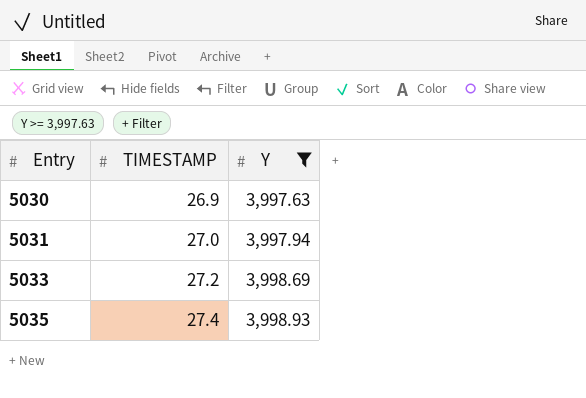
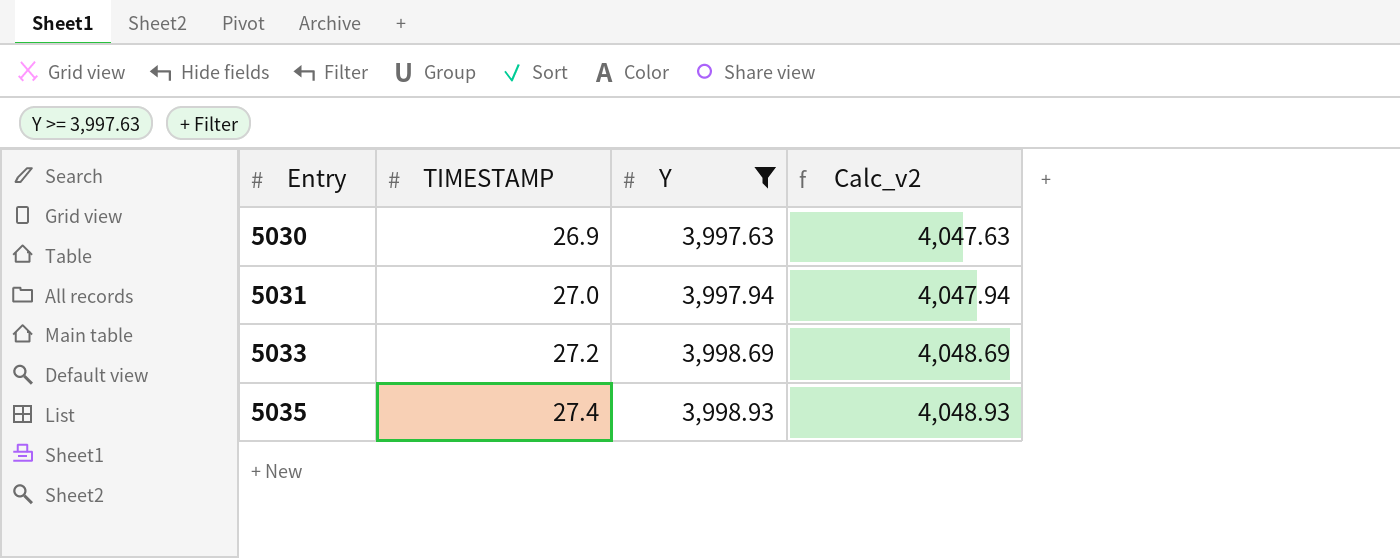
column Calc_v2 | formula: none -> [Y] + 50

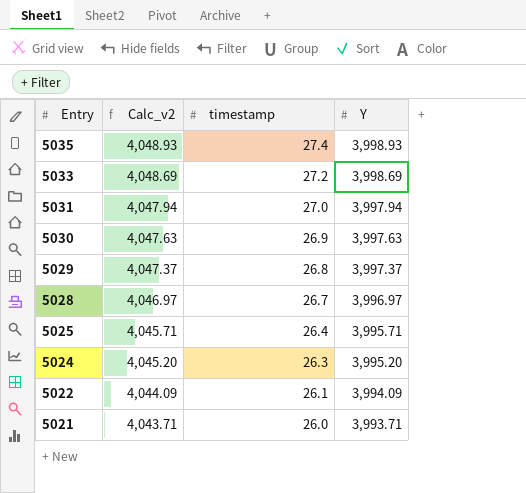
filter: Y >= 3,997.63 -> none
row order: Entry ascending -> Entry descending
column Calc_v2 | position: 4 -> 2
column name: TIMESTAMP -> timestamp

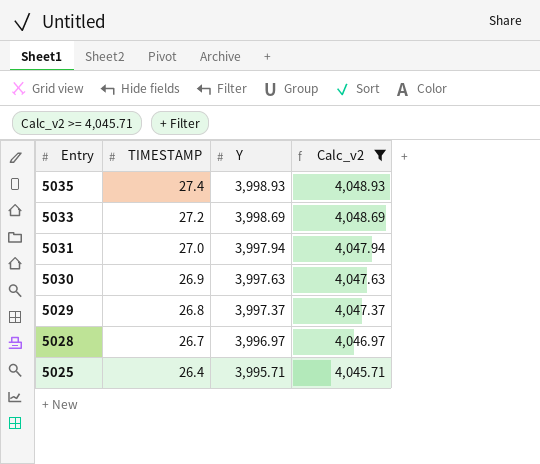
filter: none -> Calc_v2 >= 4,045.71
column name: timestamp -> TIMESTAMP
column Calc_v2 | position: 2 -> 4

